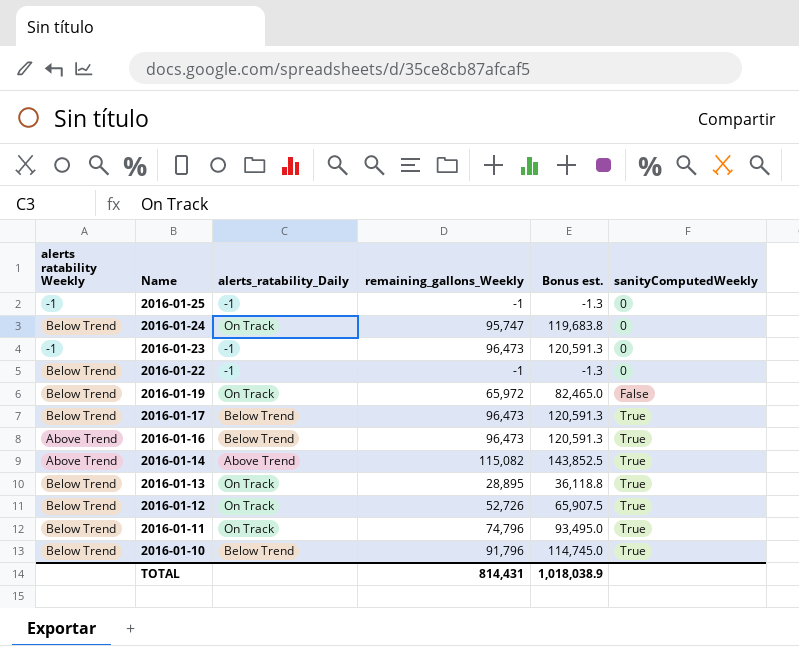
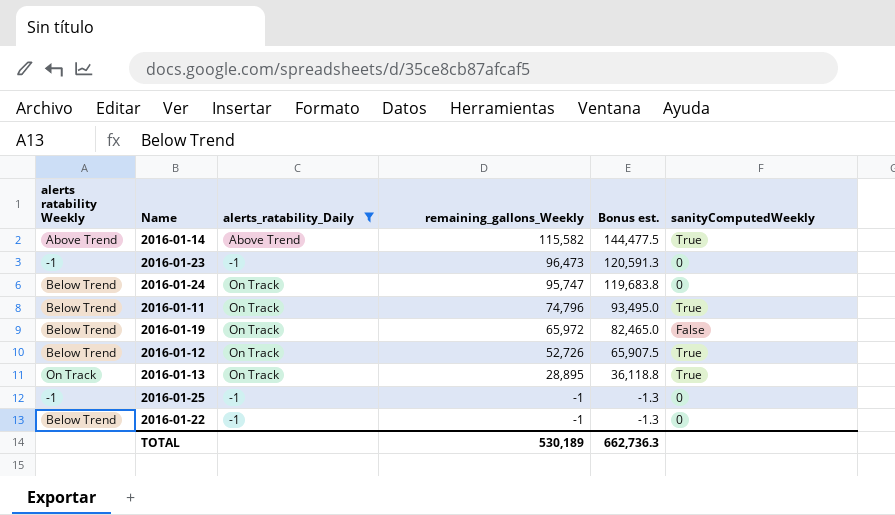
filter: none -> alerts_ratability_Daily != Below Trend
row order: Name descending -> remaining_gallons_Weekly descending
2016-01-14 | remaining_gallons_Weekly: 115,082 -> 115,582
2016-01-14 | Bonus est.: 143,852.5 -> 144,477.5
2016-01-13 | alerts ratability Weekly: Below Trend -> On Track
TOTAL | remaining_gallons_Weekly: 814,431 -> 530,189
TOTAL | Bonus est.: 1,018,038.9 -> 662,736.3

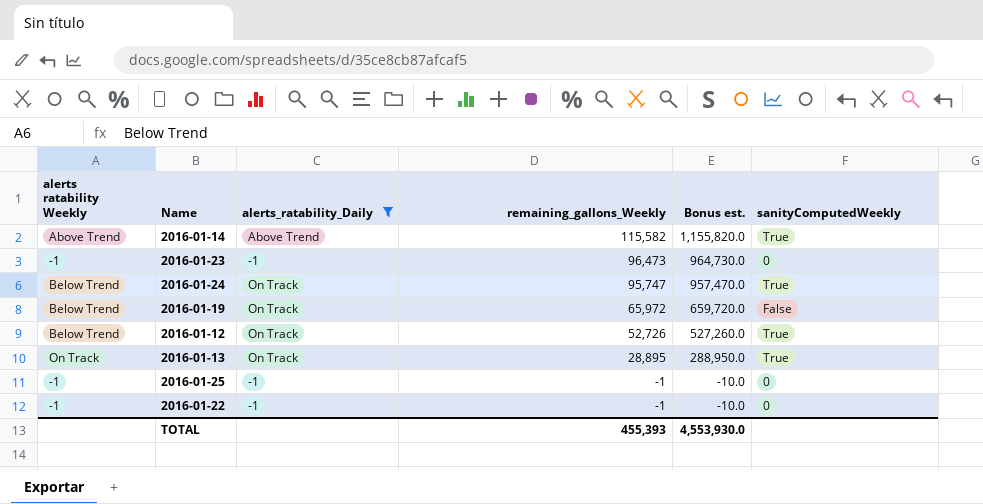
column Bonus est. | formula: [remaining_gallons_Weekly] * 1.25 -> [remaining_gallons_Weekly] * 10
row 2016-01-11: Below Trend | On Track | 74,796 | 93,495.0 | True -> none
2016-01-24 | sanityComputedWeekly: 0 -> True
2016-01-22 | alerts ratability Weekly: Below Trend -> -1
TOTAL | remaining_gallons_Weekly: 530,189 -> 455,393
TOTAL | Bonus est.: 662,736.3 -> 4,553,930.0

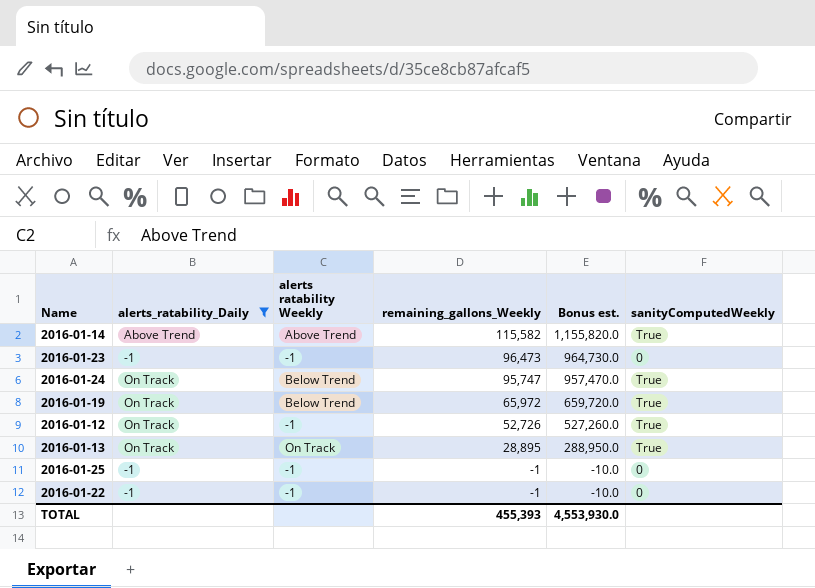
column alerts ratability Weekly | position: 1 -> 3
2016-01-19 | sanityComputedWeekly: False -> True
2016-01-12 | alerts ratability Weekly: Below Trend -> -1

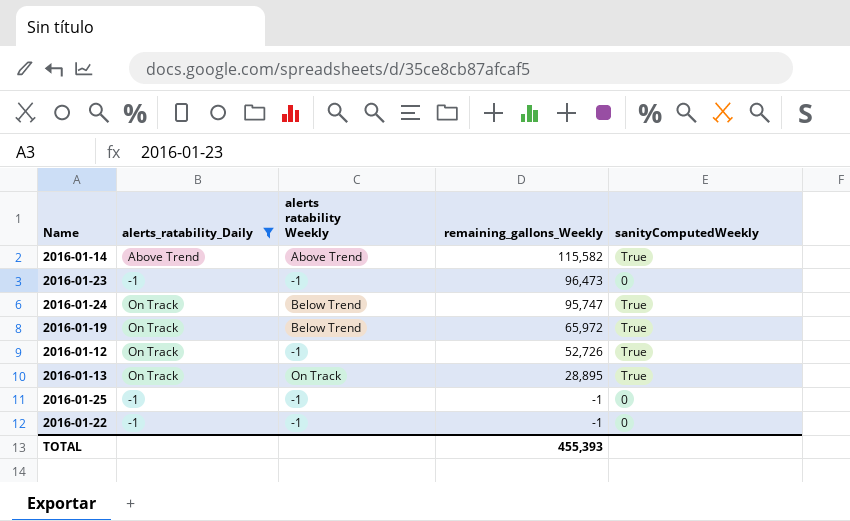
column Bonus est. | formula: [remaining_gallons_Weekly] * 10 -> none

